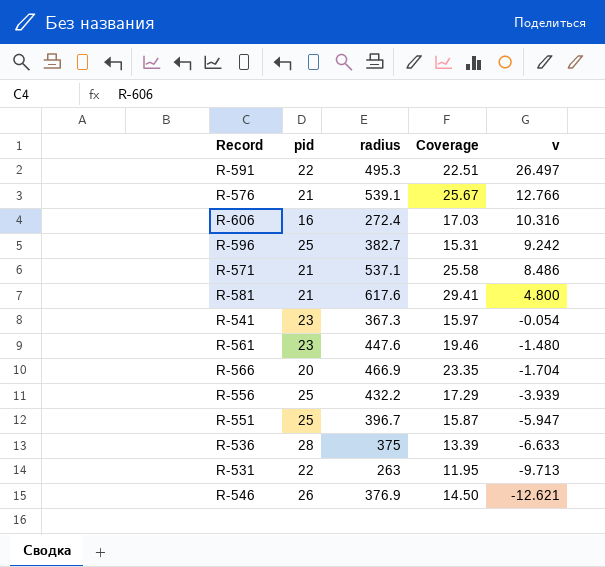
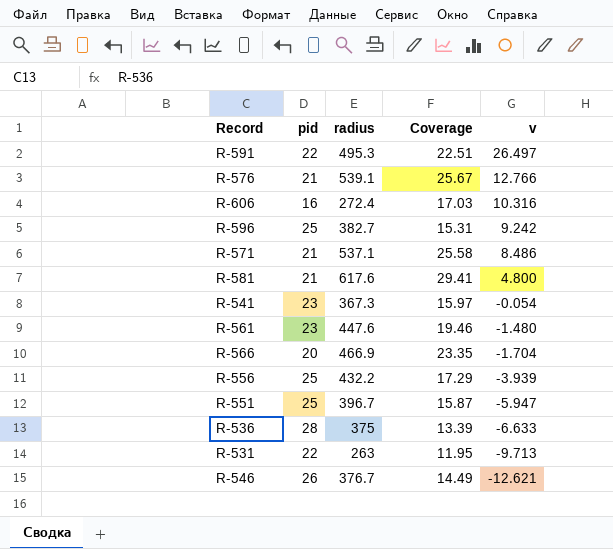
R-546 | radius: 376.9 -> 376.7
R-546 | Coverage: 14.50 -> 14.49

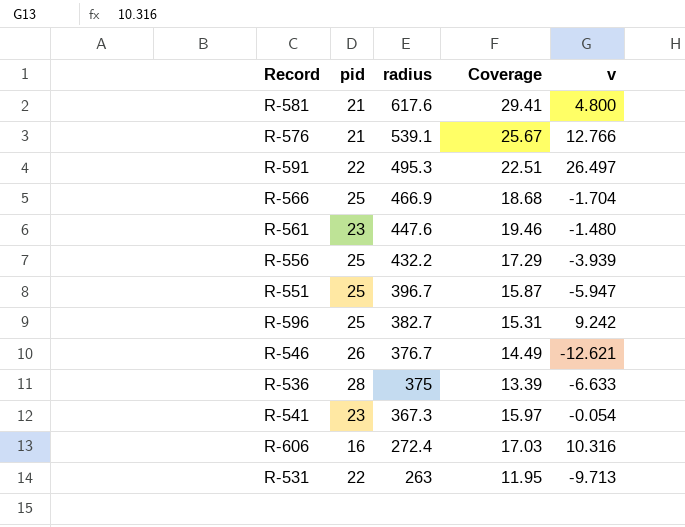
row order: v descending -> radius descending
row R-571: 21 | 537.1 | 25.58 | 8.486 -> none
R-566 | pid: 20 -> 25
R-566 | Coverage: 23.35 -> 18.68

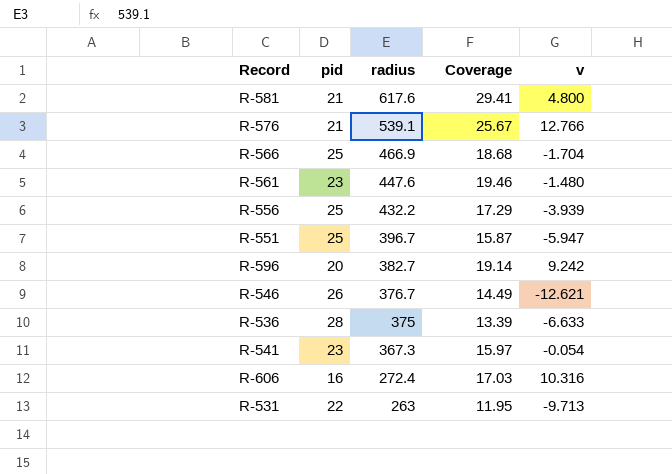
row R-591: 22 | 495.3 | 22.51 | 26.497 -> none
R-596 | pid: 25 -> 20
R-596 | Coverage: 15.31 -> 19.14

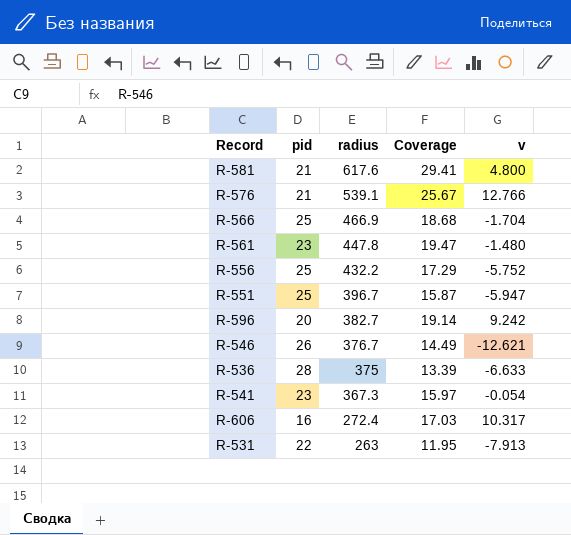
R-561 | radius: 447.6 -> 447.8
R-561 | Coverage: 19.46 -> 19.47
R-556 | v: -3.939 -> -5.752
R-606 | v: 10.316 -> 10.317
R-531 | v: -9.713 -> -7.913

